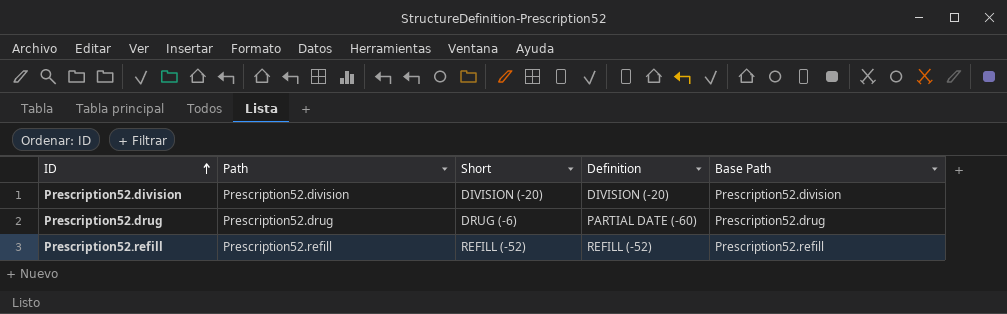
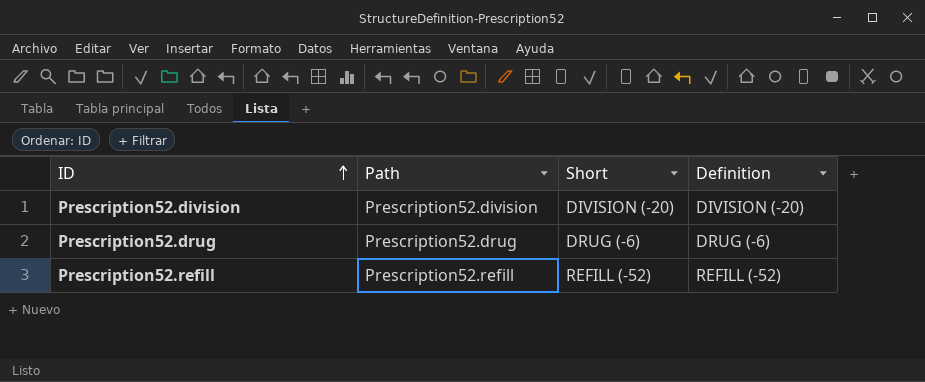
column Base Path | position: 5 -> none
Prescription52.drug | Definition: PARTIAL DATE (-60) -> DRUG (-6)

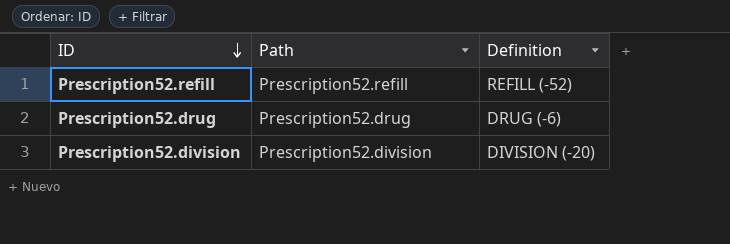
row order: ID ascending -> ID descending
column Short | position: 3 -> none

